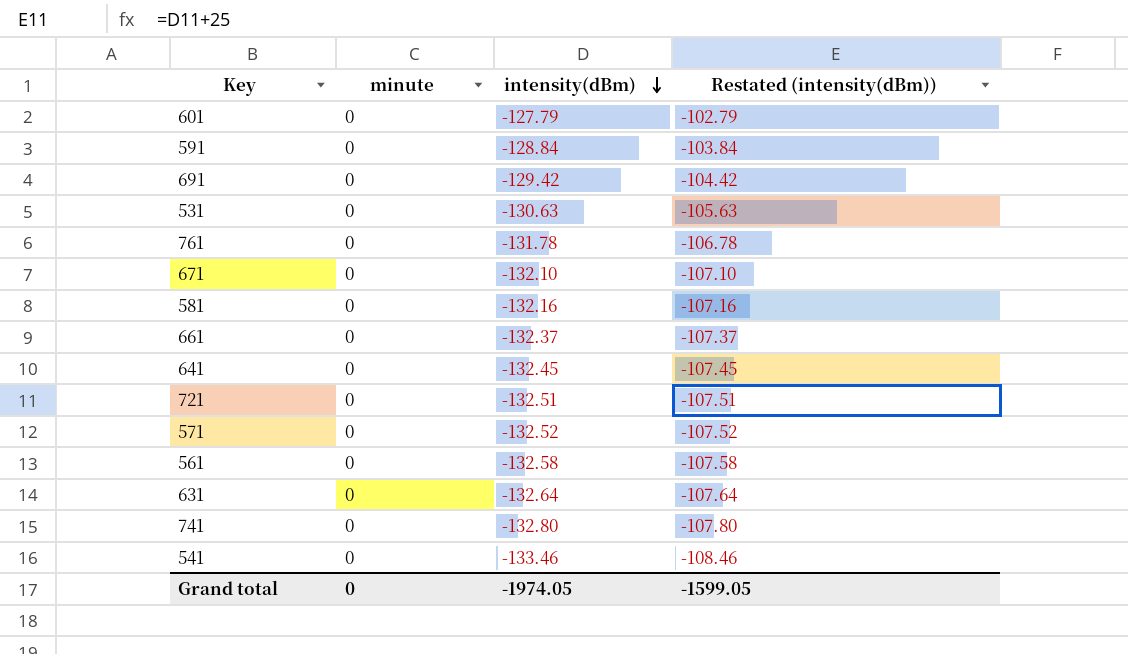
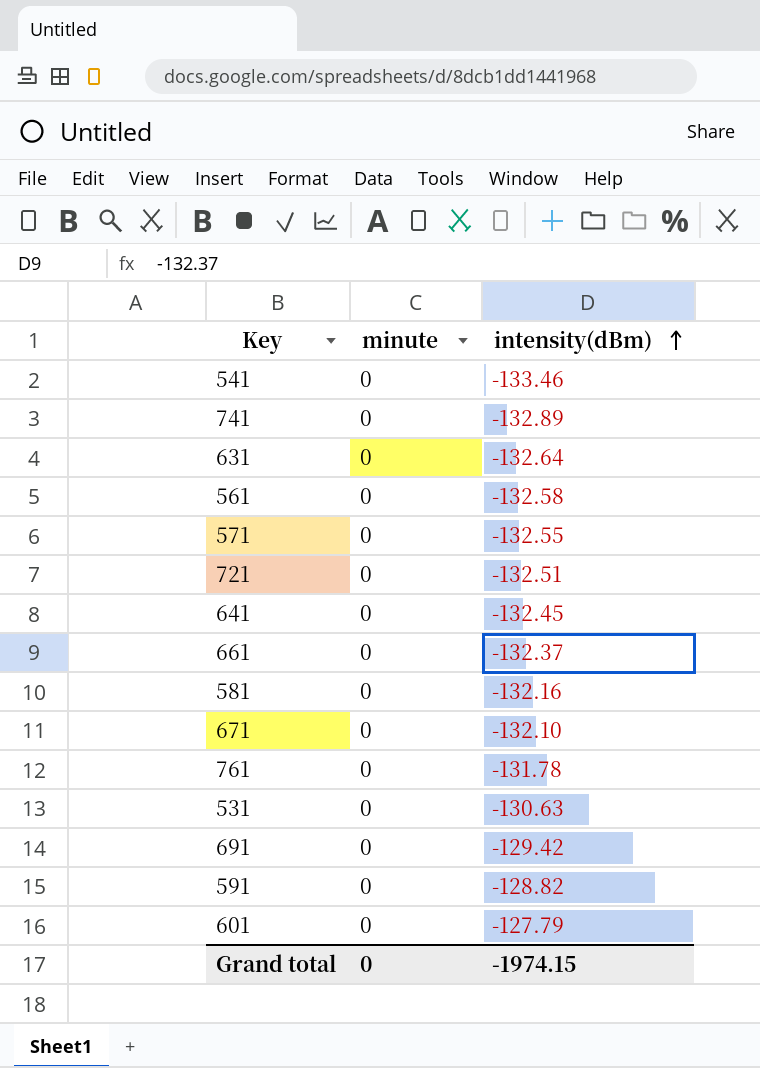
row order: intensity(dBm) descending -> intensity(dBm) ascending
column Restated (intensity(dBm)) | formula: [intensity(dBm)] + 25 -> none
741 | intensity(dBm): -132.80 -> -132.89
571 | intensity(dBm): -132.52 -> -132.55
591 | intensity(dBm): -128.84 -> -128.82
Grand total | intensity(dBm): -1974.05 -> -1974.15

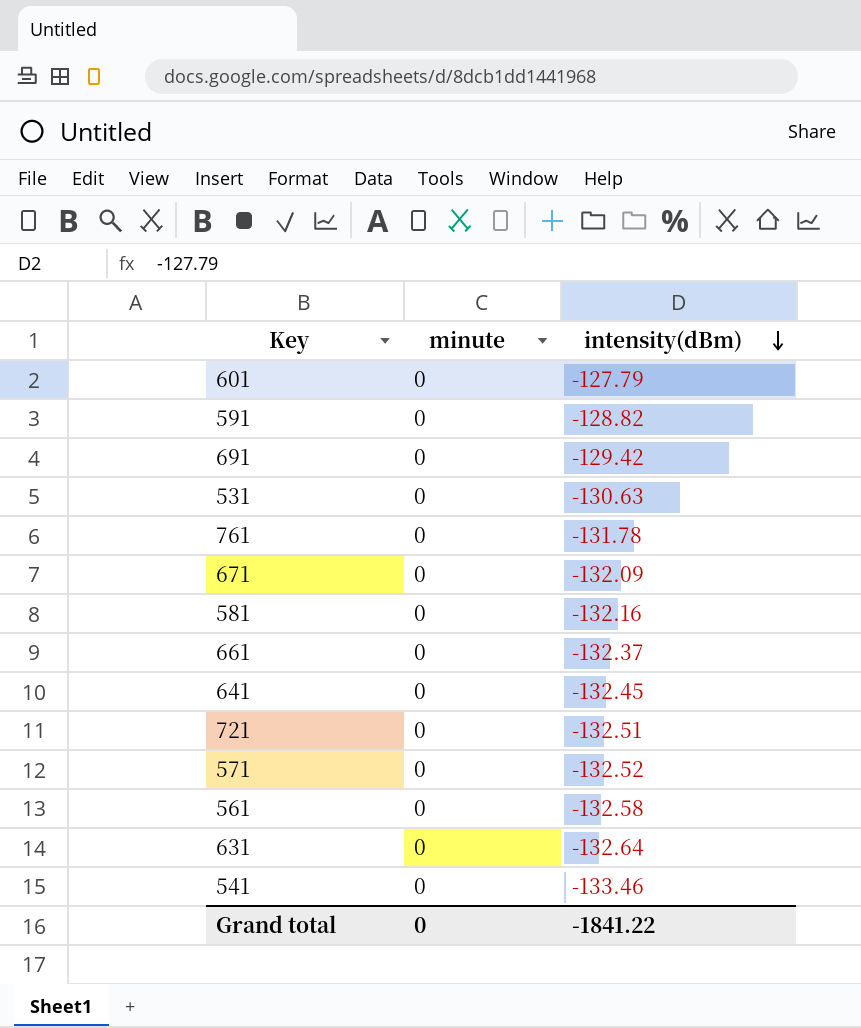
row order: intensity(dBm) ascending -> intensity(dBm) descending
row 741: 0 | -132.89 -> none
671 | intensity(dBm): -132.10 -> -132.09
571 | intensity(dBm): -132.55 -> -132.52
Grand total | intensity(dBm): -1974.15 -> -1841.22

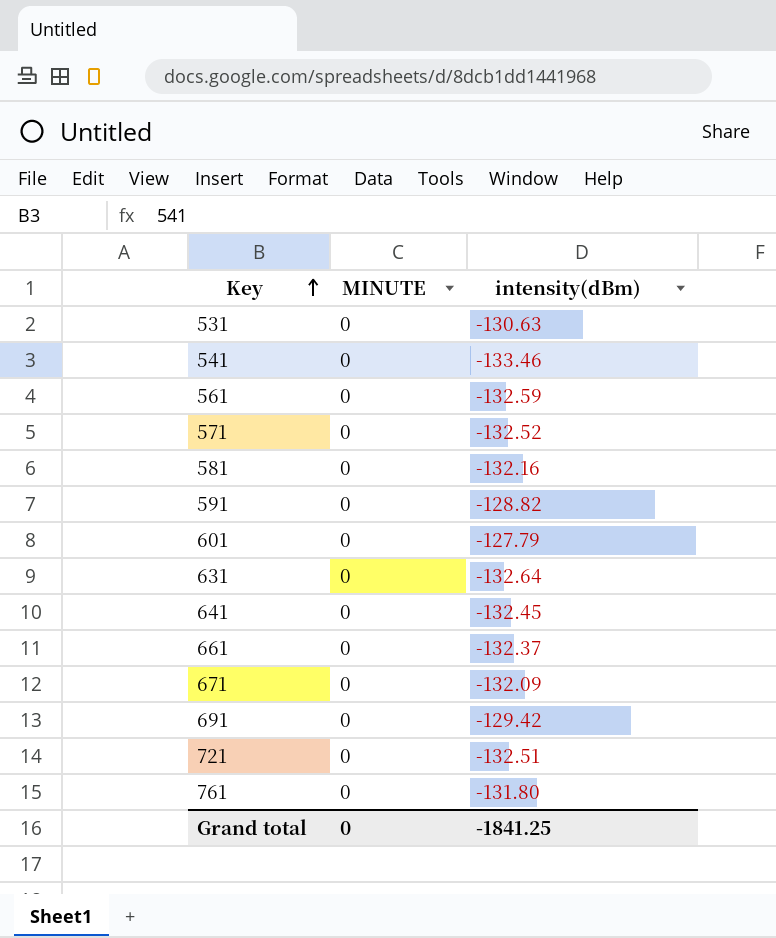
row order: intensity(dBm) descending -> Key ascending
column name: minute -> MINUTE
561 | intensity(dBm): -132.58 -> -132.59
761 | intensity(dBm): -131.78 -> -131.80
Grand total | intensity(dBm): -1841.22 -> -1841.25

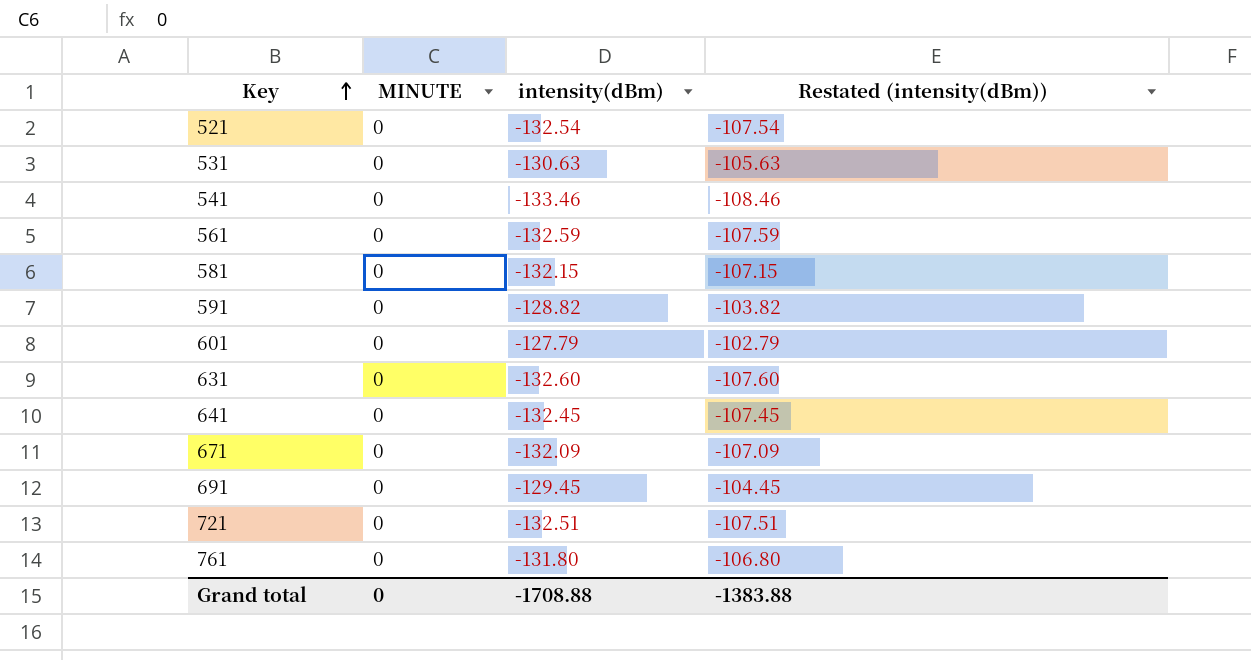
column Restated (intensity(dBm)) | formula: none -> [intensity(dBm)] + 25
row 571: 0 | -132.52 -> none
row 661: 0 | -132.37 -> none
row 521: none -> 0 | -132.54 | -107.54
581 | intensity(dBm): -132.16 -> -132.15
631 | intensity(dBm): -132.64 -> -132.60
691 | intensity(dBm): -129.42 -> -129.45
Grand total | intensity(dBm): -1841.25 -> -1708.88

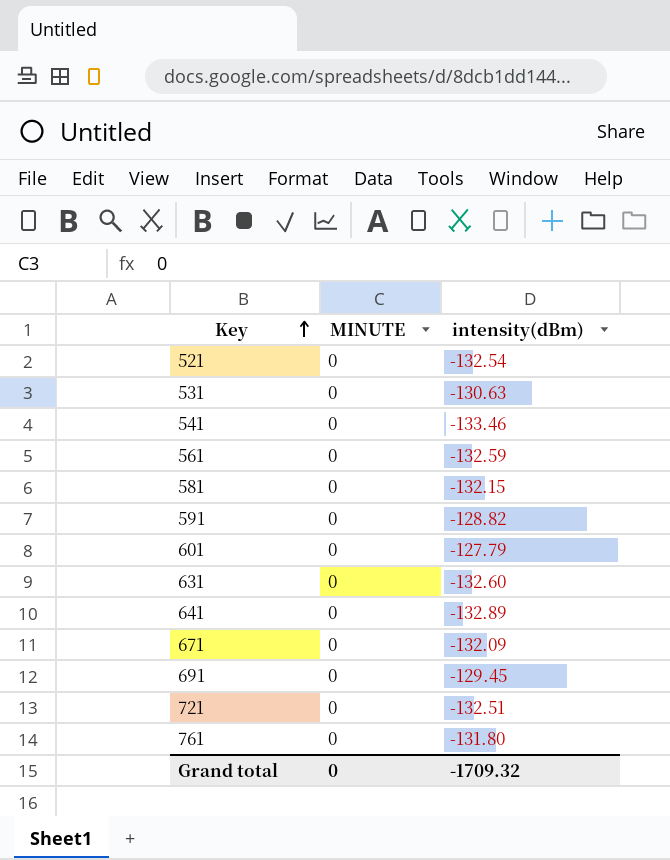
column Restated (intensity(dBm)) | formula: [intensity(dBm)] + 25 -> none
641 | intensity(dBm): -132.45 -> -132.89
Grand total | intensity(dBm): -1708.88 -> -1709.32

